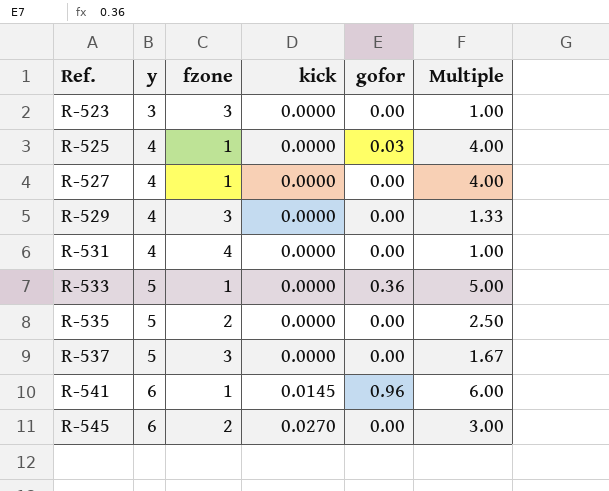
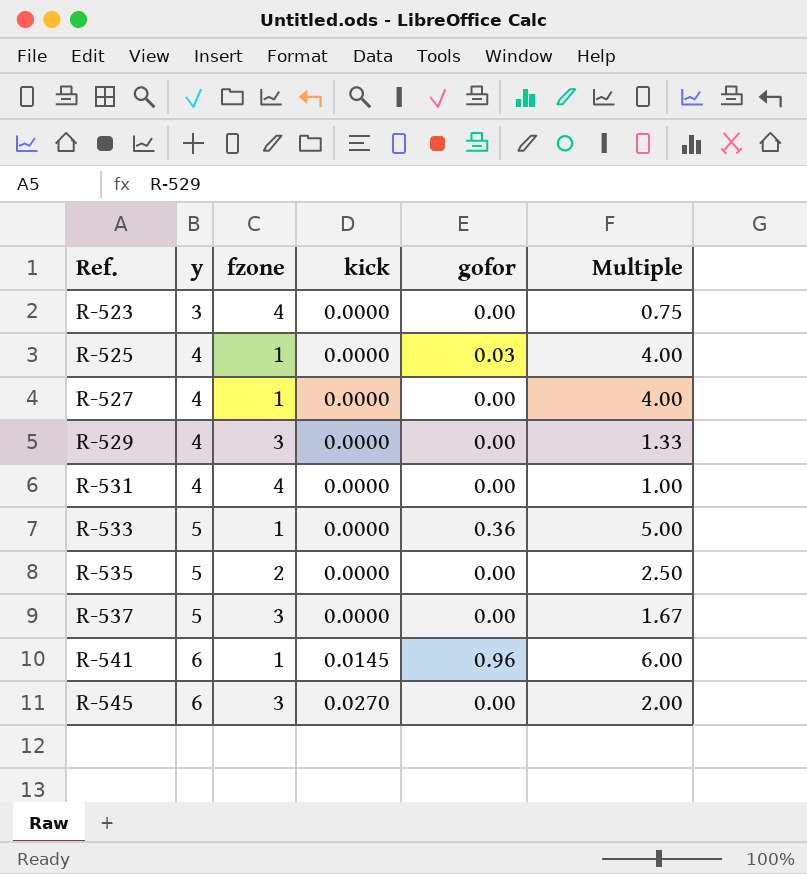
R-523 | fzone: 3 -> 4
R-523 | Multiple: 1.00 -> 0.75
R-545 | fzone: 2 -> 3
R-545 | Multiple: 3.00 -> 2.00

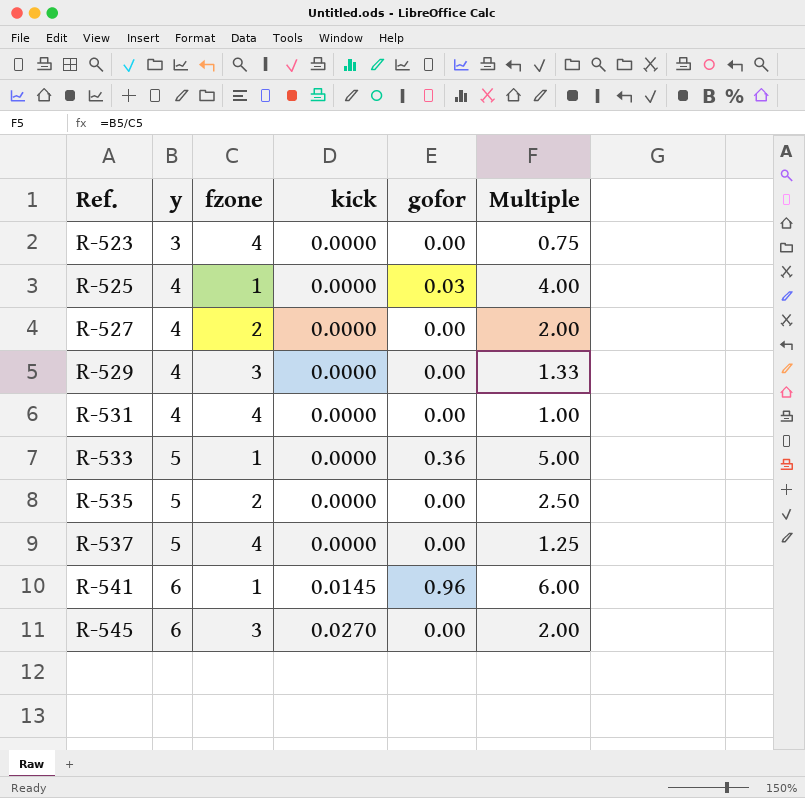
R-527 | fzone: 1 -> 2
R-527 | Multiple: 4.00 -> 2.00
R-537 | fzone: 3 -> 4
R-537 | Multiple: 1.67 -> 1.25

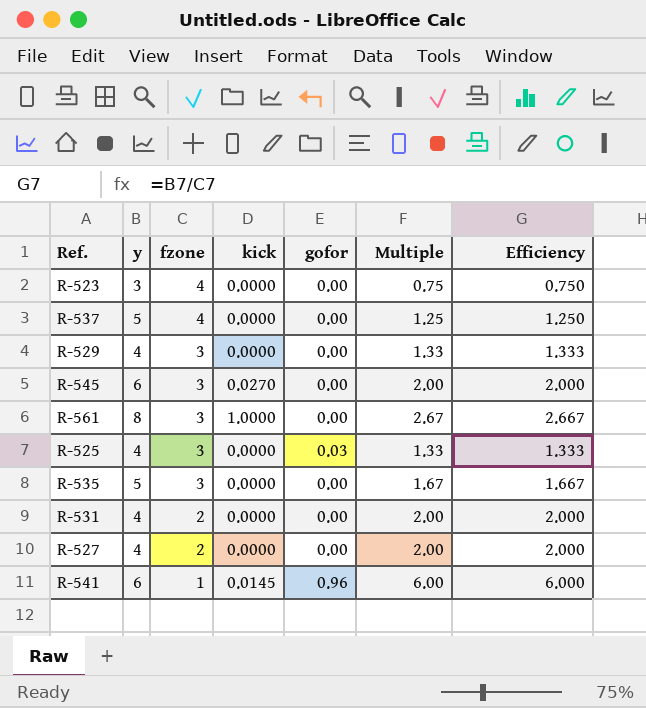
row order: Ref. ascending -> fzone descending
column Efficiency | formula: none -> [y] / [fzone]
row R-533: 5 | 1 | 0.0000 | 0.36 | 5.00 -> none
row R-561: none -> 8 | 3 | 1.0000 | 0.00 | 2.67 | 2.667
R-525 | fzone: 1 -> 3
R-525 | Multiple: 4.00 -> 1.33
R-535 | fzone: 2 -> 3
R-535 | Multiple: 2.50 -> 1.67
R-531 | fzone: 4 -> 2
R-531 | Multiple: 1.00 -> 2.00

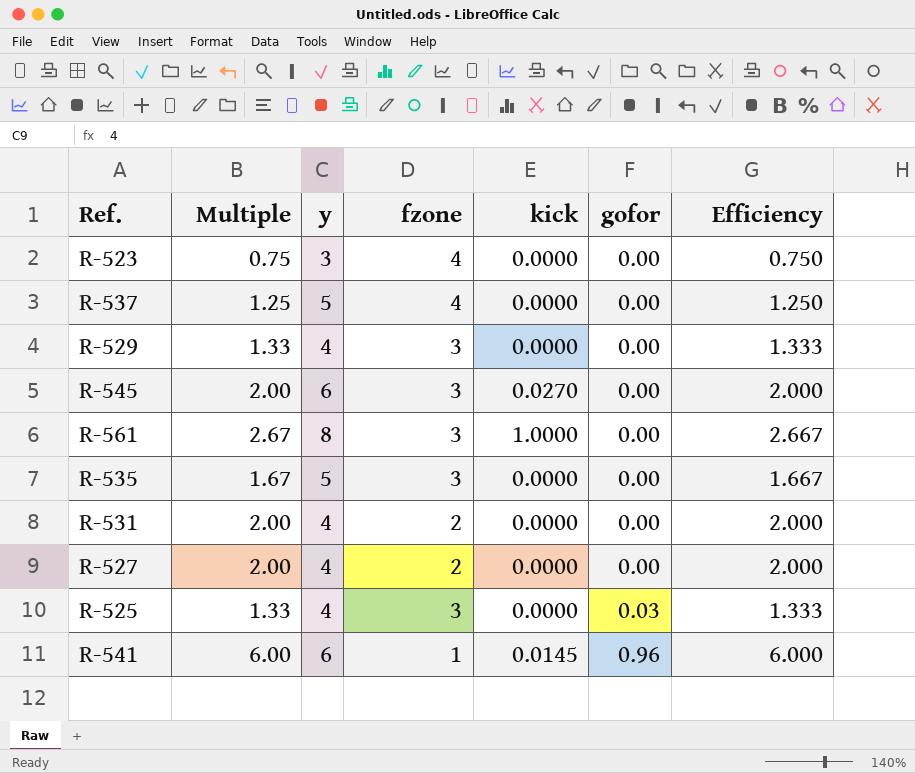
row order: fzone descending -> gofor ascending
column Multiple | position: 6 -> 2

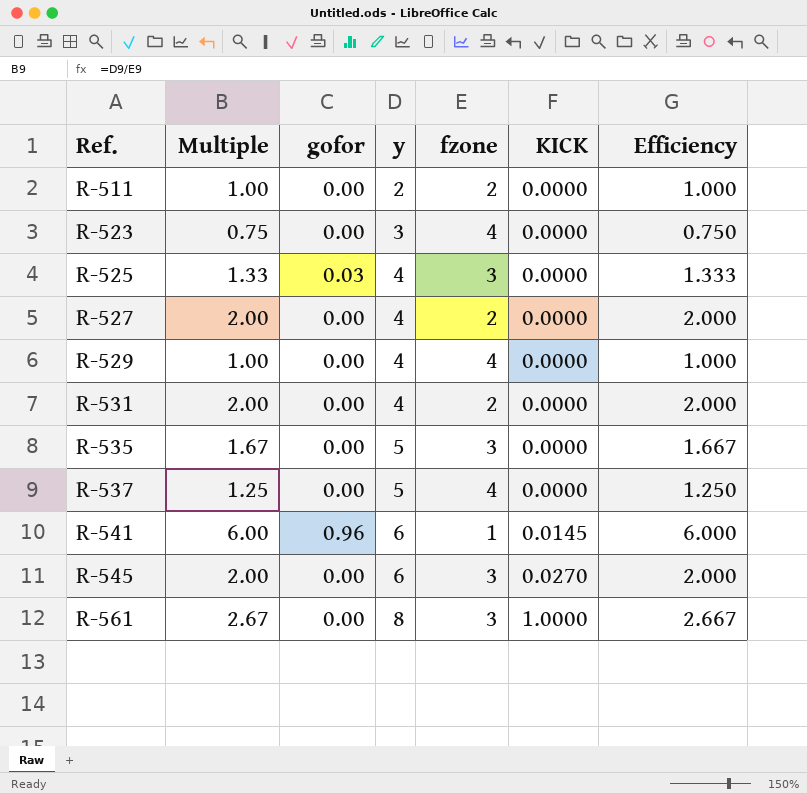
row order: gofor ascending -> Ref. ascending
column gofor | position: 6 -> 3
column name: kick -> KICK
row R-511: none -> 1.00 | 0.00 | 2 | 2 | 0.0000 | 1.000
R-529 | Multiple: 1.33 -> 1.00
R-529 | fzone: 3 -> 4
R-529 | Efficiency: 1.333 -> 1.000

